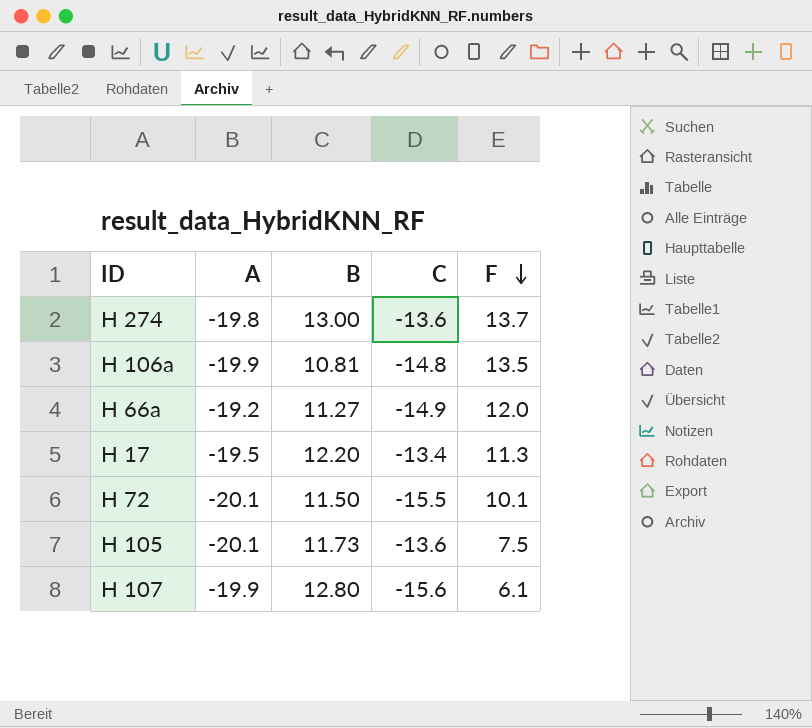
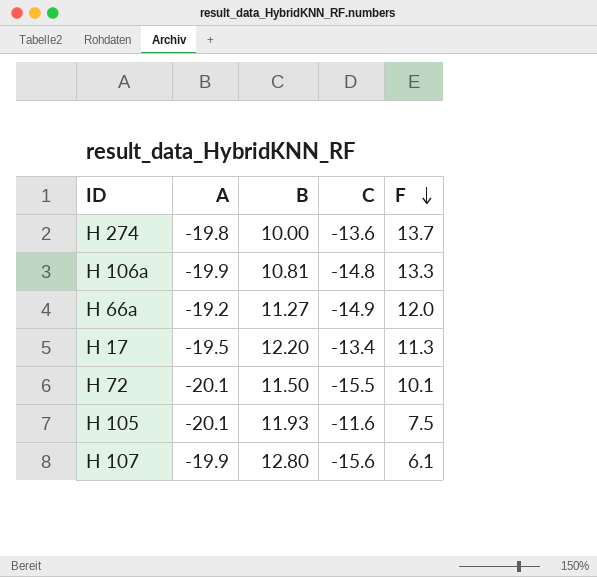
H 274 | B: 13.00 -> 10.00
H 106a | F: 13.5 -> 13.3
H 105 | B: 11.73 -> 11.93
H 105 | C: -13.6 -> -11.6

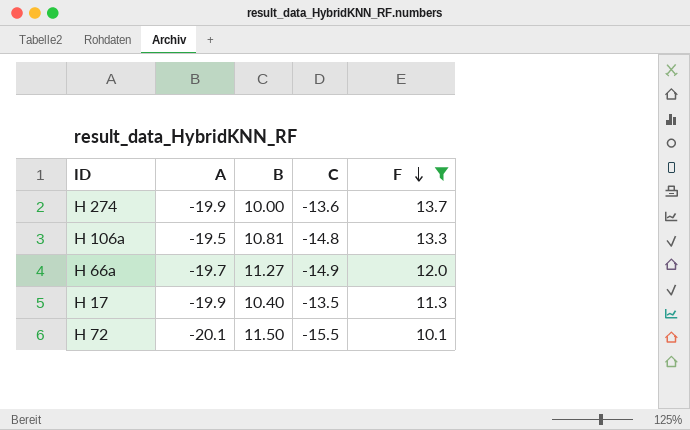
filter: none -> F >= 10.1
H 274 | A: -19.8 -> -19.9
H 106a | A: -19.9 -> -19.5
H 66a | A: -19.2 -> -19.7
H 17 | A: -19.5 -> -19.9
H 17 | B: 12.20 -> 10.40
H 17 | C: -13.4 -> -13.5

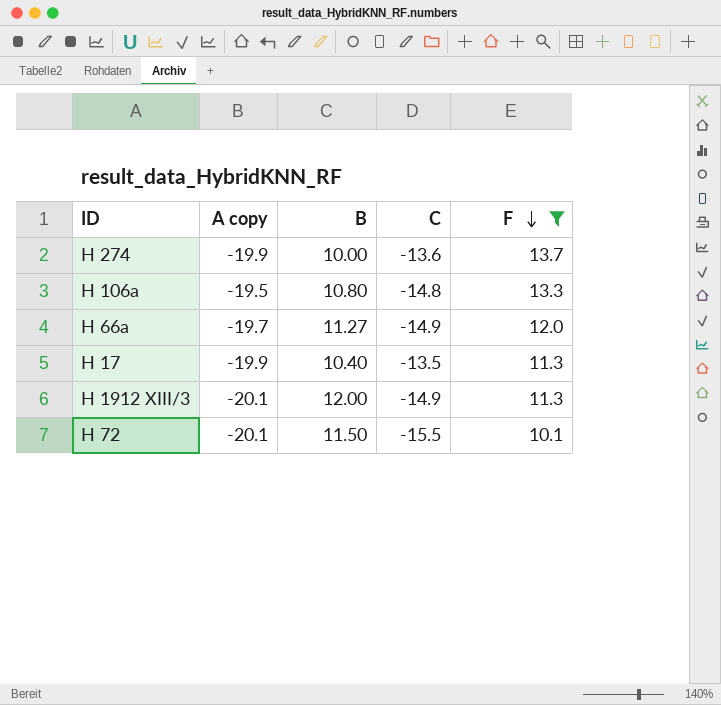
column name: A -> A copy
H 106a | B: 10.81 -> 10.80
row H 1912 XIII/3: none -> -20.1 | 12.00 | -14.9 | 11.3

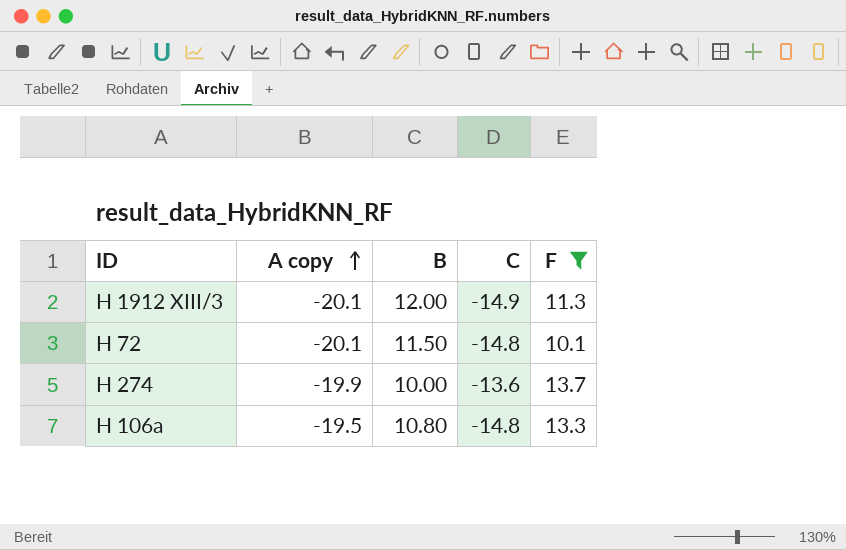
row order: F descending -> A copy ascending
row H 66a: -19.7 | 11.27 | -14.9 | 12.0 -> none
row H 17: -19.9 | 10.40 | -13.5 | 11.3 -> none
H 72 | C: -15.5 -> -14.8

